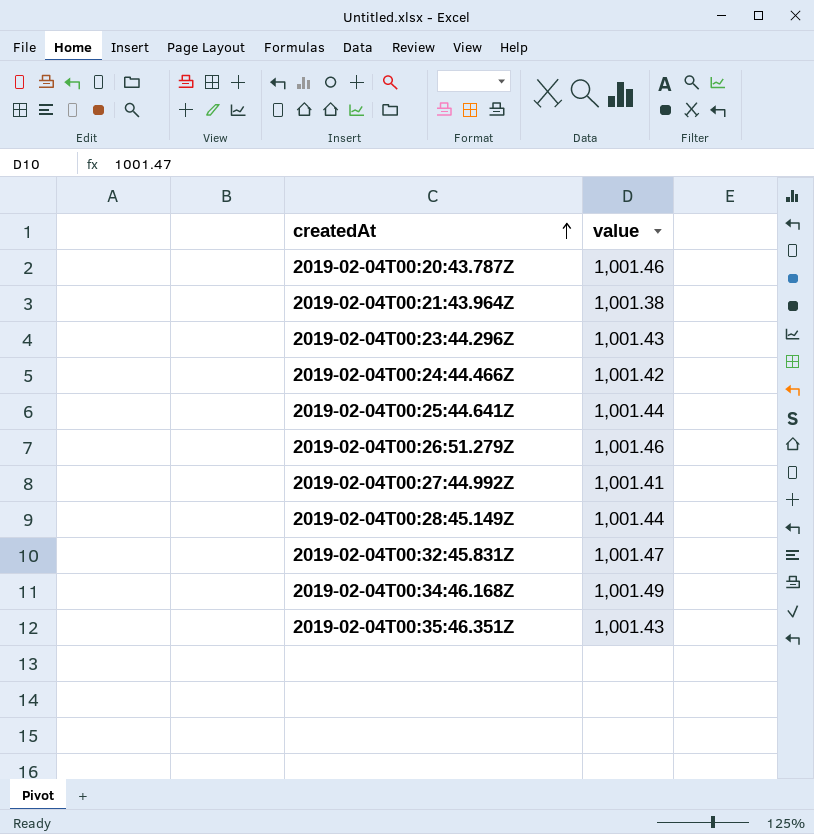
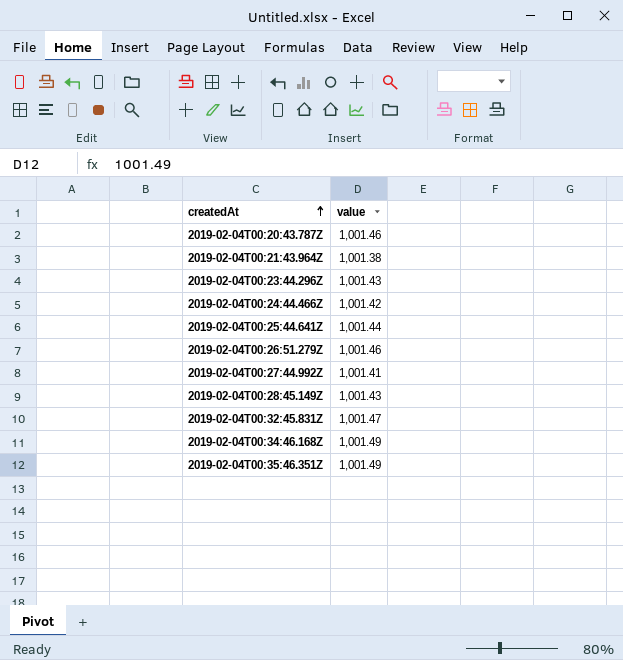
2019-02-04T00:28:45.149Z | value: 1,001.44 -> 1,001.43
2019-02-04T00:35:46.351Z | value: 1,001.43 -> 1,001.49

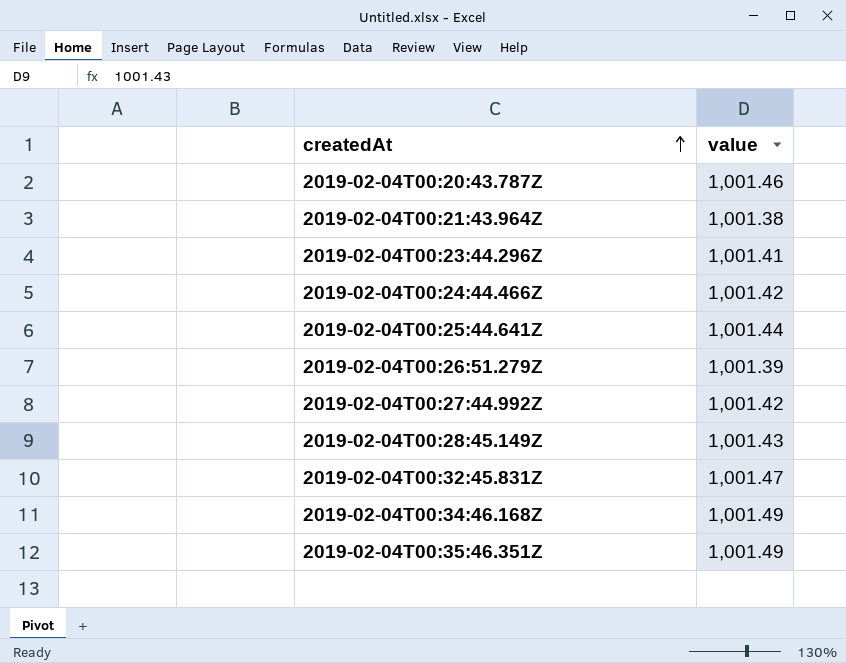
2019-02-04T00:23:44.296Z | value: 1,001.43 -> 1,001.41
2019-02-04T00:26:51.279Z | value: 1,001.46 -> 1,001.39
2019-02-04T00:27:44.992Z | value: 1,001.41 -> 1,001.42

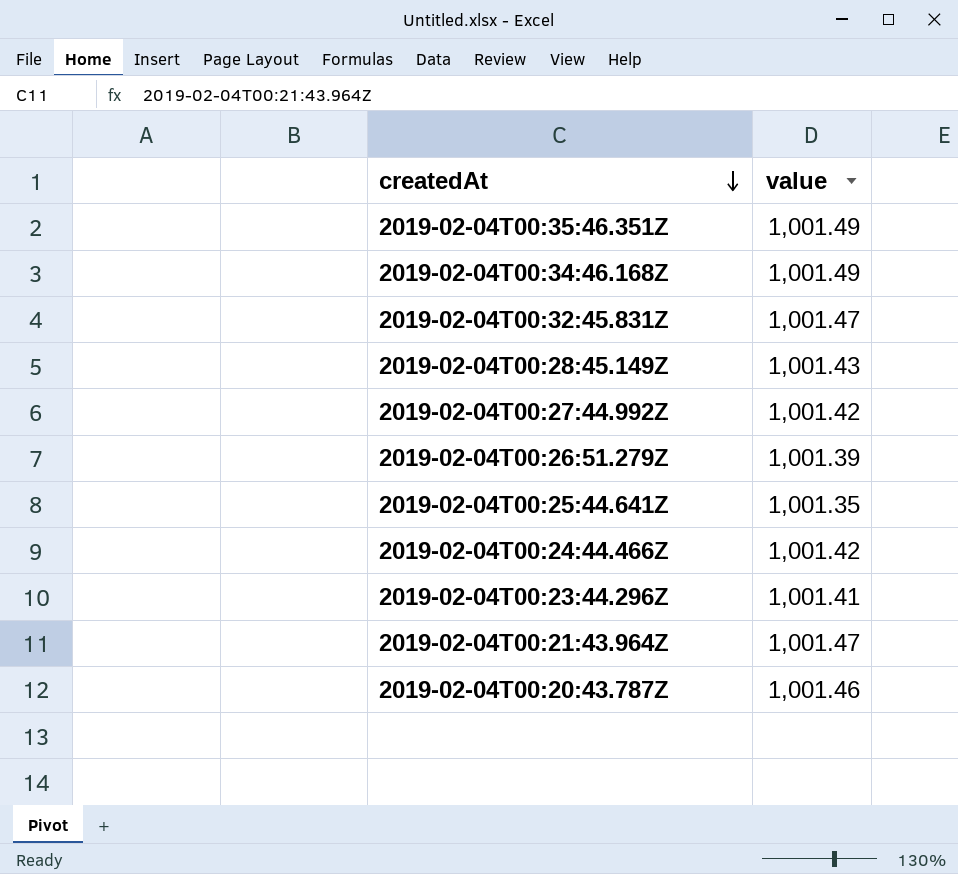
row order: createdAt ascending -> createdAt descending
2019-02-04T00:25:44.641Z | value: 1,001.44 -> 1,001.35
2019-02-04T00:21:43.964Z | value: 1,001.38 -> 1,001.47

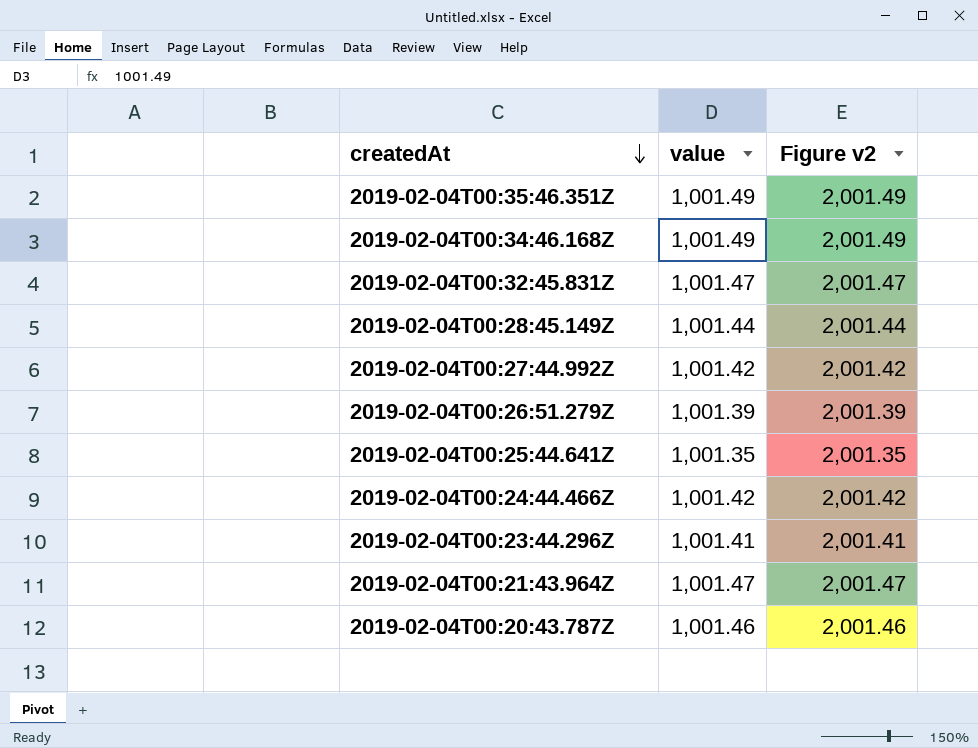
column Figure v2 | formula: none -> [value] + 1000
2019-02-04T00:28:45.149Z | value: 1,001.43 -> 1,001.44

